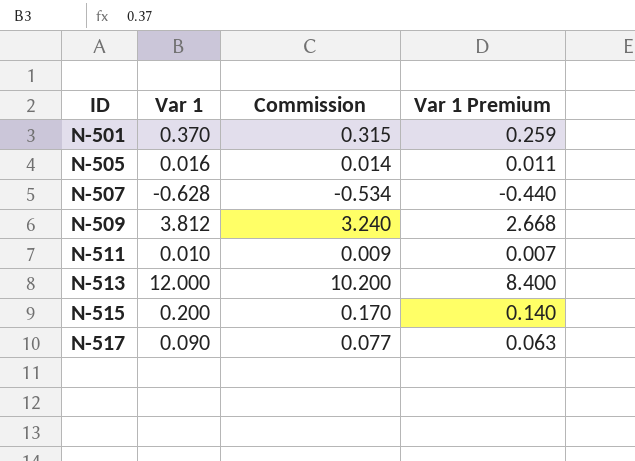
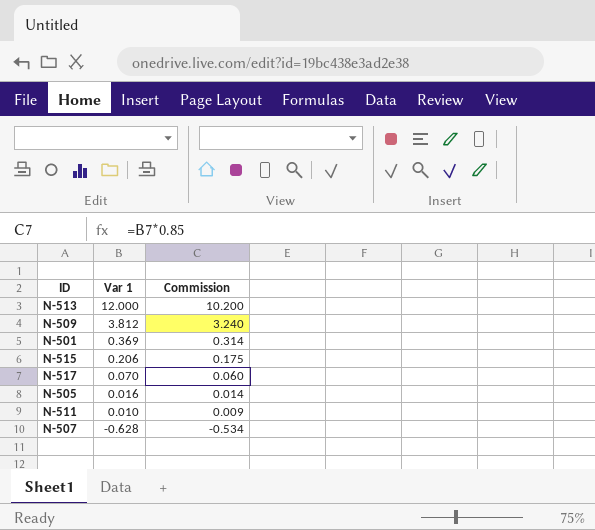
row order: ID ascending -> Var 1 descending
column Var 1 Premium | formula: [Var 1] * 0.7 -> none
N-501 | Var 1: 0.370 -> 0.369
N-501 | Commission: 0.315 -> 0.314
N-515 | Var 1: 0.200 -> 0.206
N-515 | Commission: 0.170 -> 0.175
N-517 | Var 1: 0.090 -> 0.070
N-517 | Commission: 0.077 -> 0.060

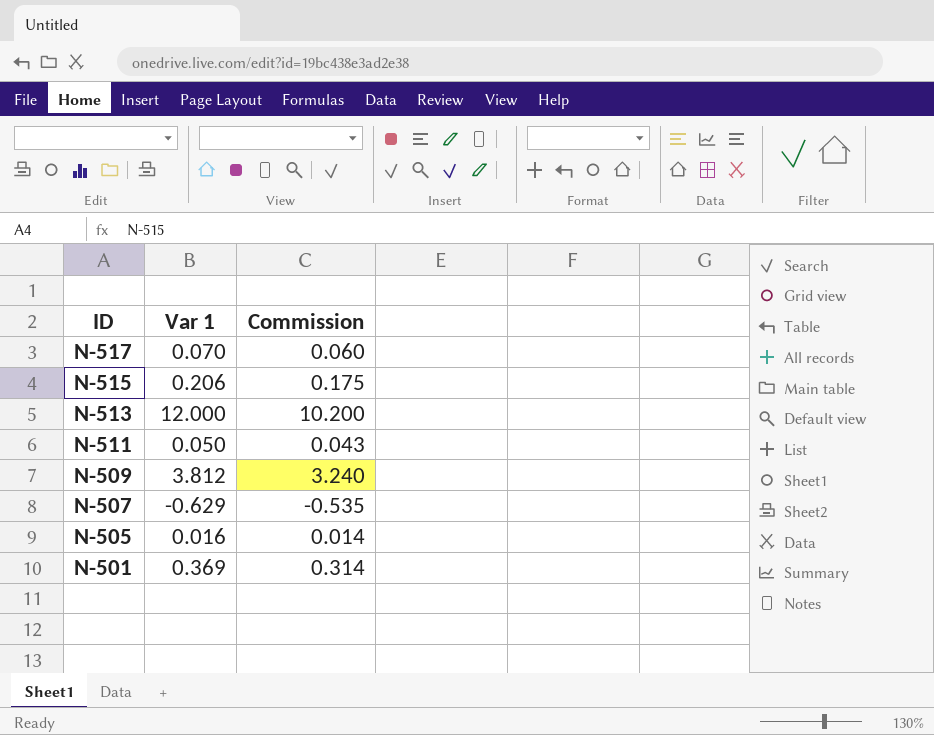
row order: Var 1 descending -> ID descending
N-511 | Var 1: 0.010 -> 0.050
N-511 | Commission: 0.009 -> 0.043
N-507 | Var 1: -0.628 -> -0.629
N-507 | Commission: -0.534 -> -0.535

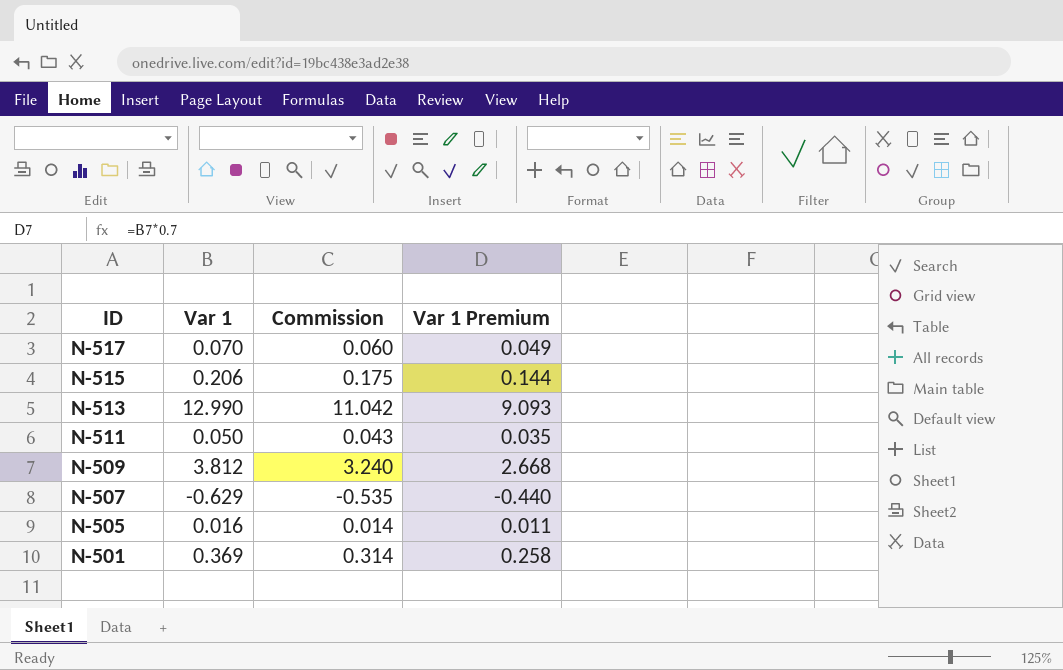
column Var 1 Premium | formula: none -> [Var 1] * 0.7
N-513 | Var 1: 12.000 -> 12.990
N-513 | Commission: 10.200 -> 11.042

